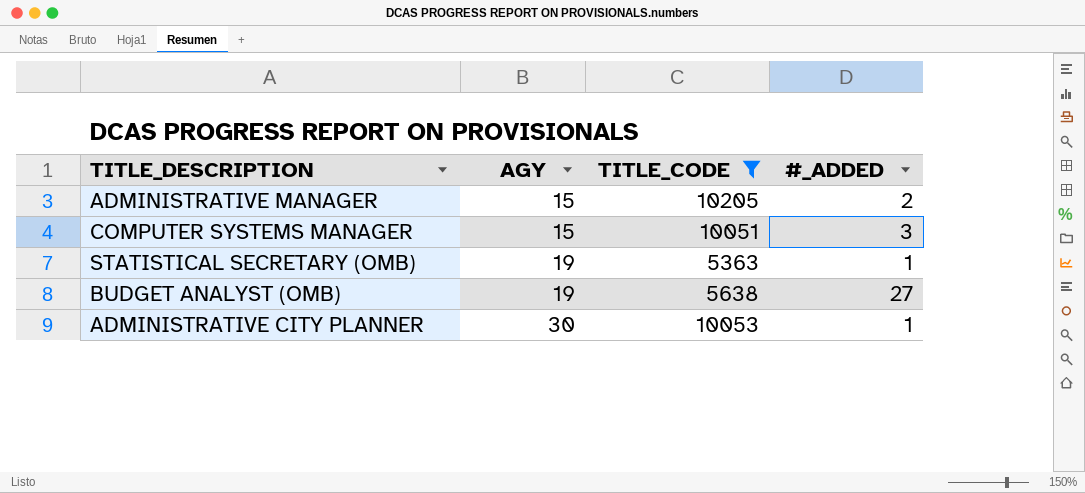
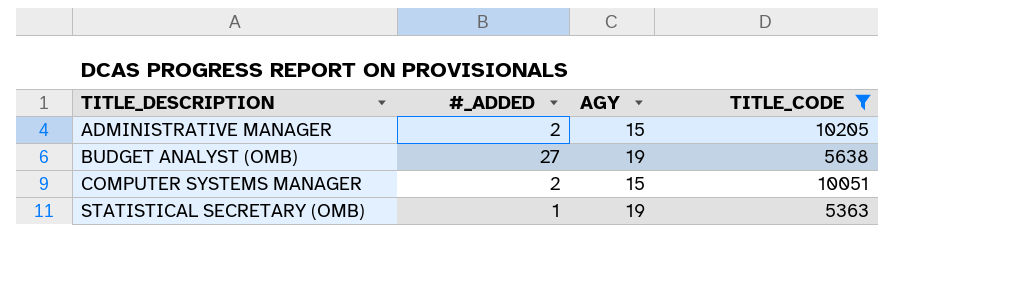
row order: AGY ascending -> TITLE_DESCRIPTION ascending
column #_ADDED | position: 4 -> 2
row ADMINISTRATIVE CITY PLANNER: 30 | 10053 | 1 -> none
COMPUTER SYSTEMS MANAGER | #_ADDED: 3 -> 2

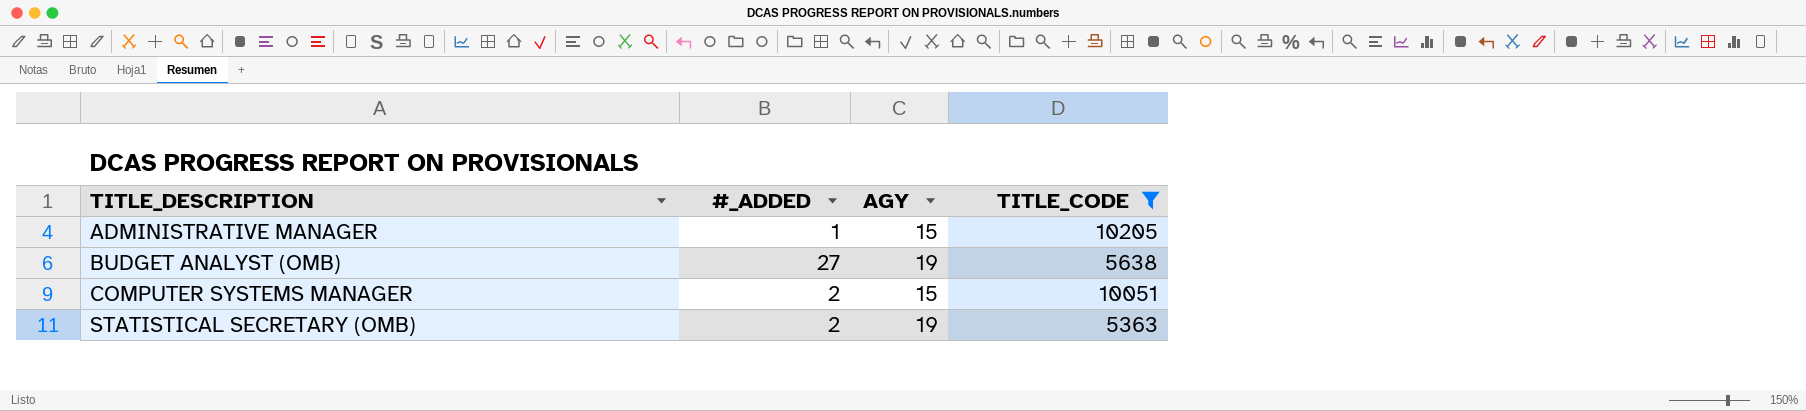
ADMINISTRATIVE MANAGER | #_ADDED: 2 -> 1
STATISTICAL SECRETARY (OMB) | #_ADDED: 1 -> 2

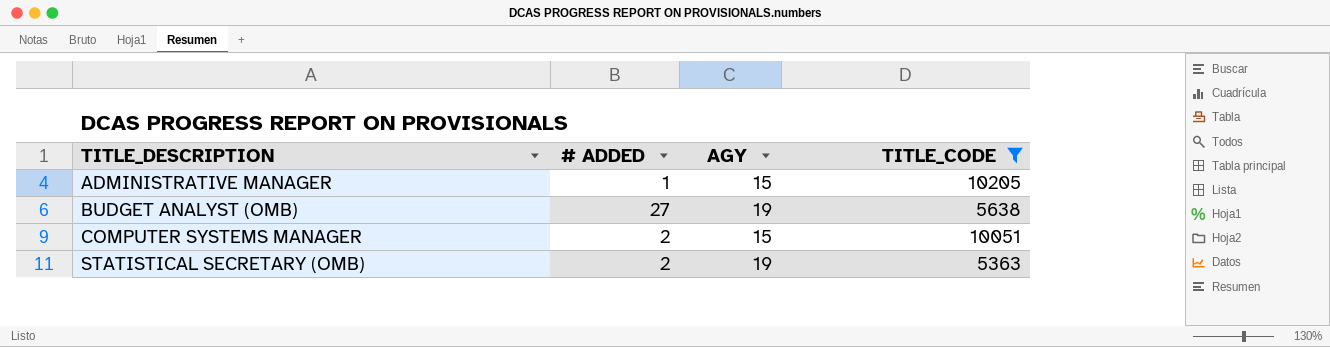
column name: #_ADDED -> # ADDED

